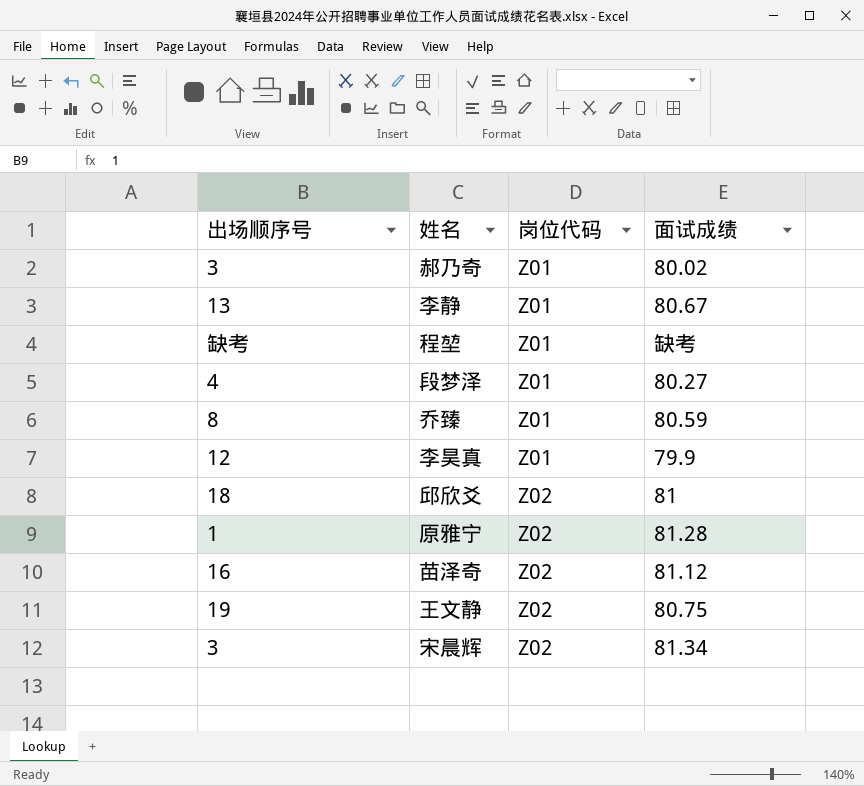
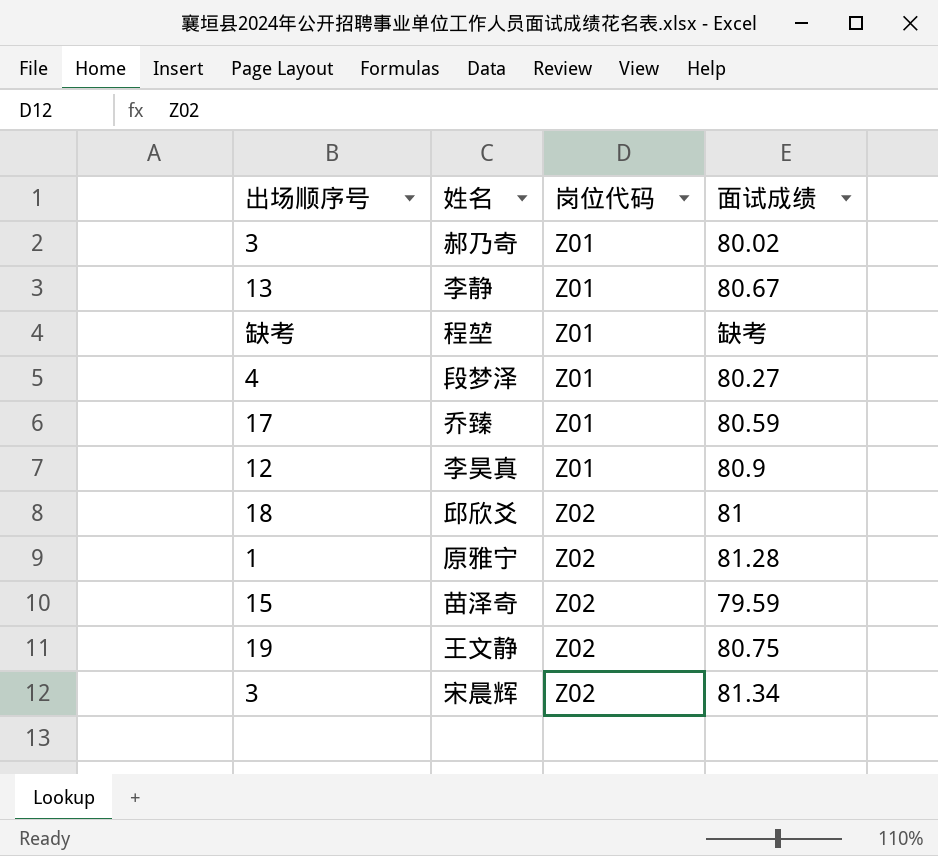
乔臻 | 出场顺序号: 8 -> 17
李昊真 | 面试成绩: 79.9 -> 80.9
苗泽奇 | 出场顺序号: 16 -> 15
苗泽奇 | 面试成绩: 81.12 -> 79.59

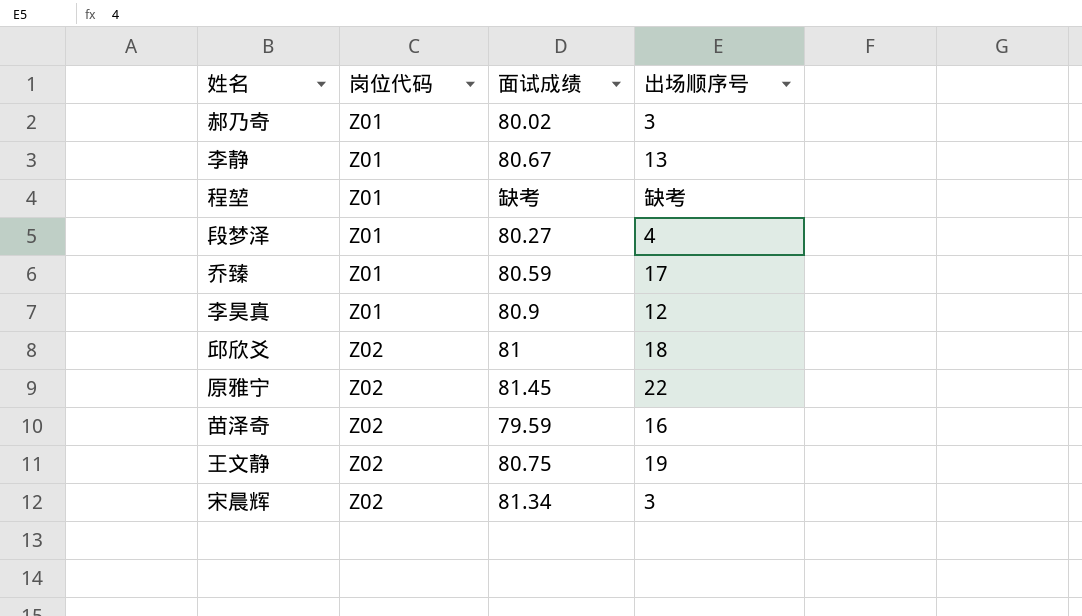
column 出场顺序号 | position: 1 -> 4
原雅宁 | 面试成绩: 81.28 -> 81.45
原雅宁 | 出场顺序号: 1 -> 22
苗泽奇 | 出场顺序号: 15 -> 16

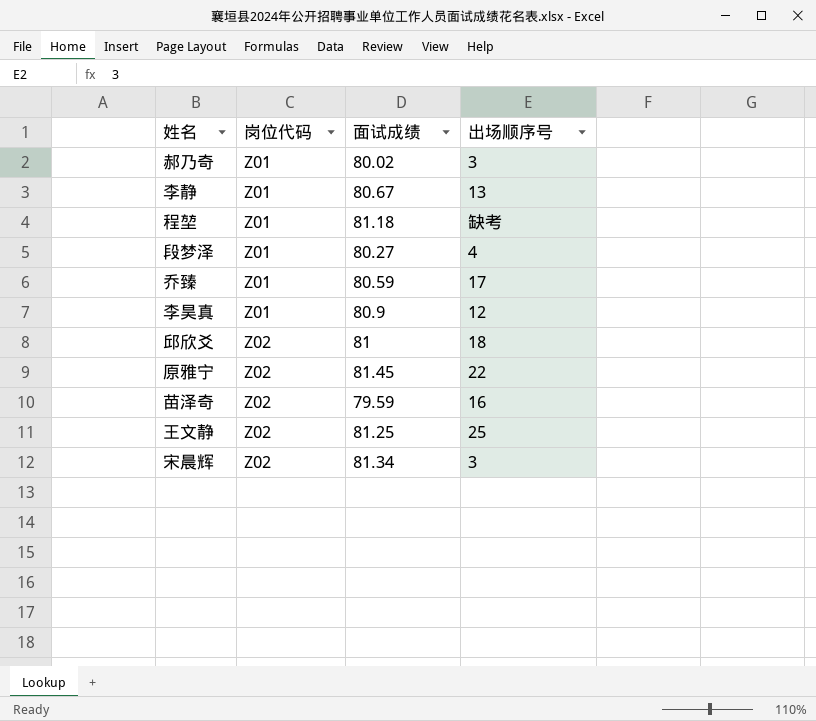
程堃 | 面试成绩: 缺考 -> 81.18
王文静 | 面试成绩: 80.75 -> 81.25
王文静 | 出场顺序号: 19 -> 25

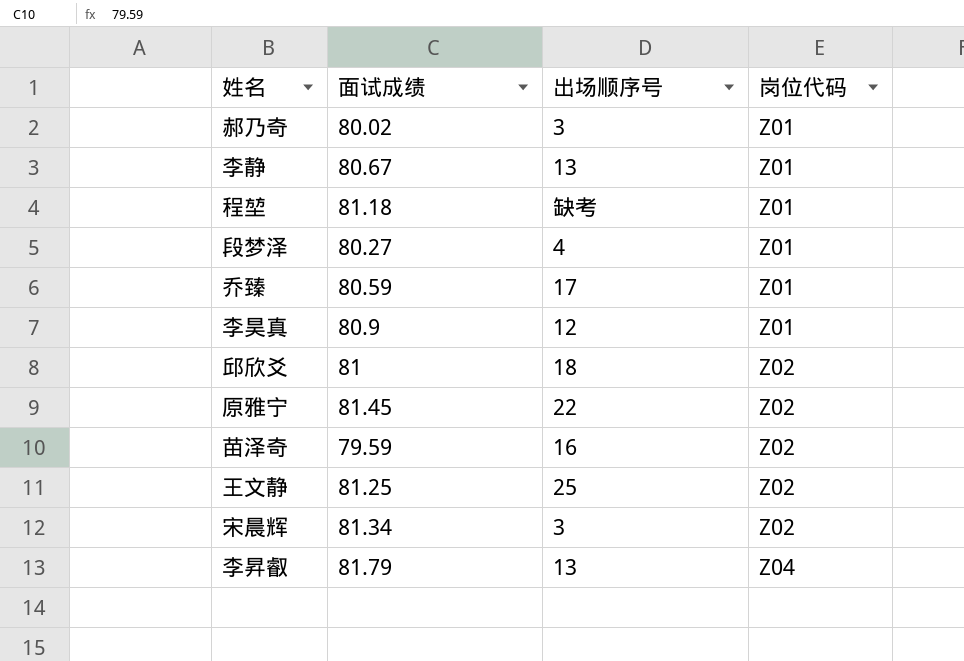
column 岗位代码 | position: 2 -> 4
row 李昇叡: none -> 81.79 | 13 | Z04

